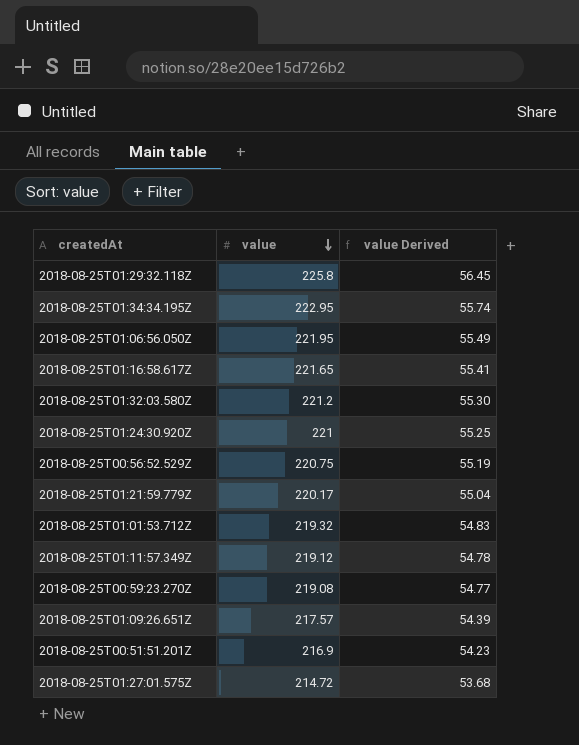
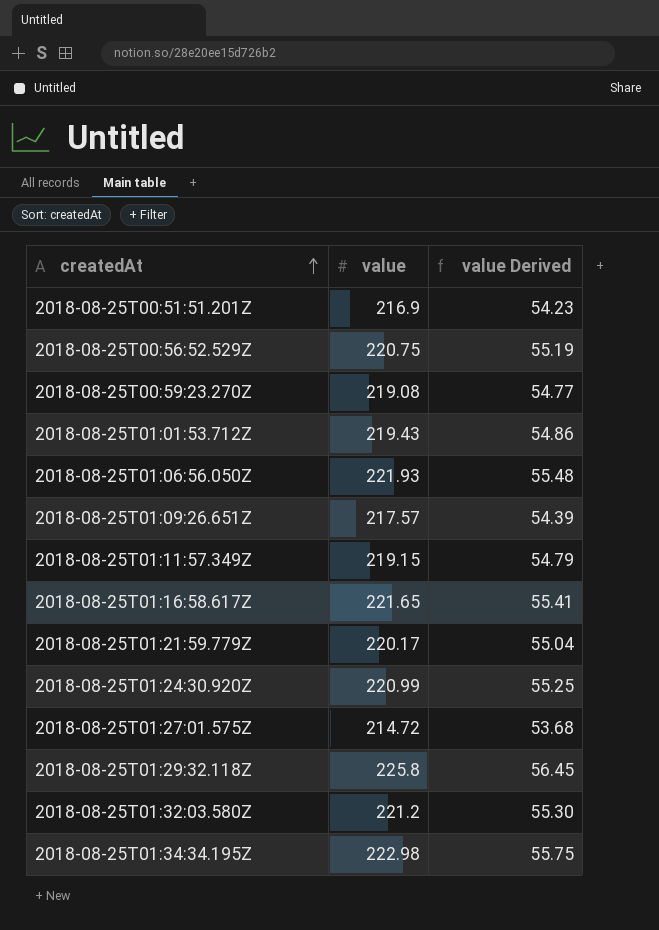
row order: value descending -> createdAt ascending
2018-08-25T01:01:53.712Z | value: 219.32 -> 219.43
2018-08-25T01:01:53.712Z | value Derived: 54.83 -> 54.86
2018-08-25T01:06:56.050Z | value: 221.95 -> 221.93
2018-08-25T01:06:56.050Z | value Derived: 55.49 -> 55.48
2018-08-25T01:11:57.349Z | value: 219.12 -> 219.15
2018-08-25T01:11:57.349Z | value Derived: 54.78 -> 54.79
2018-08-25T01:24:30.920Z | value: 221 -> 220.99
2018-08-25T01:34:34.195Z | value: 222.95 -> 222.98
2018-08-25T01:34:34.195Z | value Derived: 55.74 -> 55.75

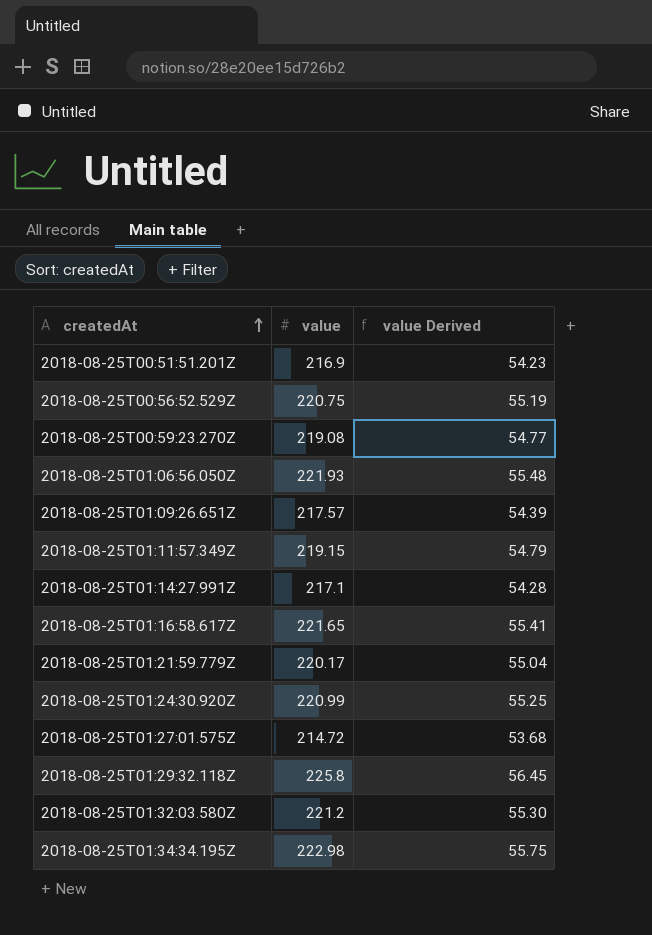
row 2018-08-25T01:01:53.712Z: 219.43 | 54.86 -> none
row 2018-08-25T01:14:27.991Z: none -> 217.1 | 54.28

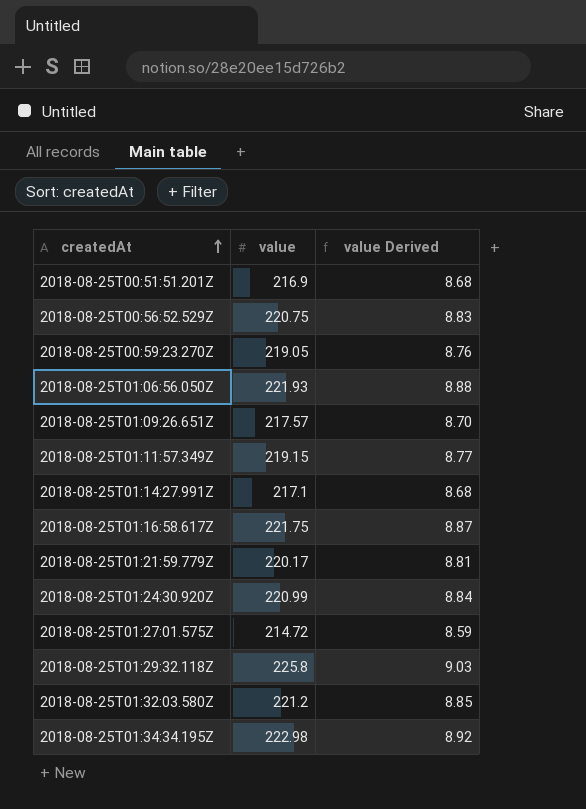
column value Derived | formula: [value] * 0.25 -> [value] * 0.04
2018-08-25T00:59:23.270Z | value: 219.08 -> 219.05
2018-08-25T01:16:58.617Z | value: 221.65 -> 221.75

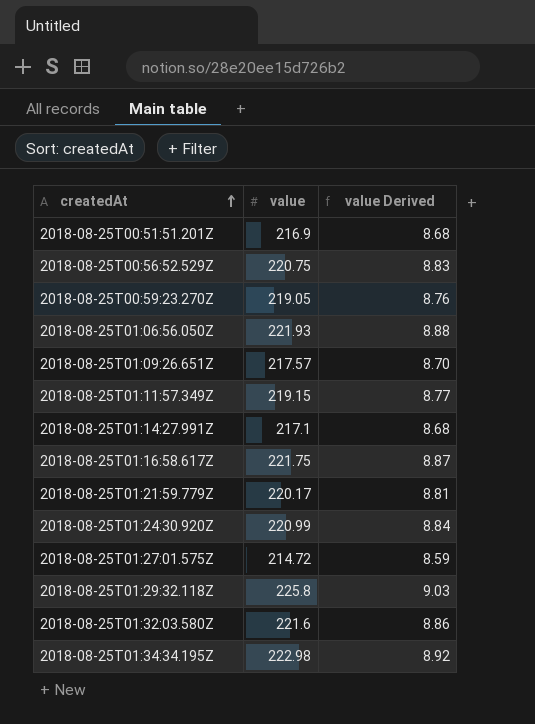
2018-08-25T01:32:03.580Z | value: 221.2 -> 221.6
2018-08-25T01:32:03.580Z | value Derived: 8.85 -> 8.86

